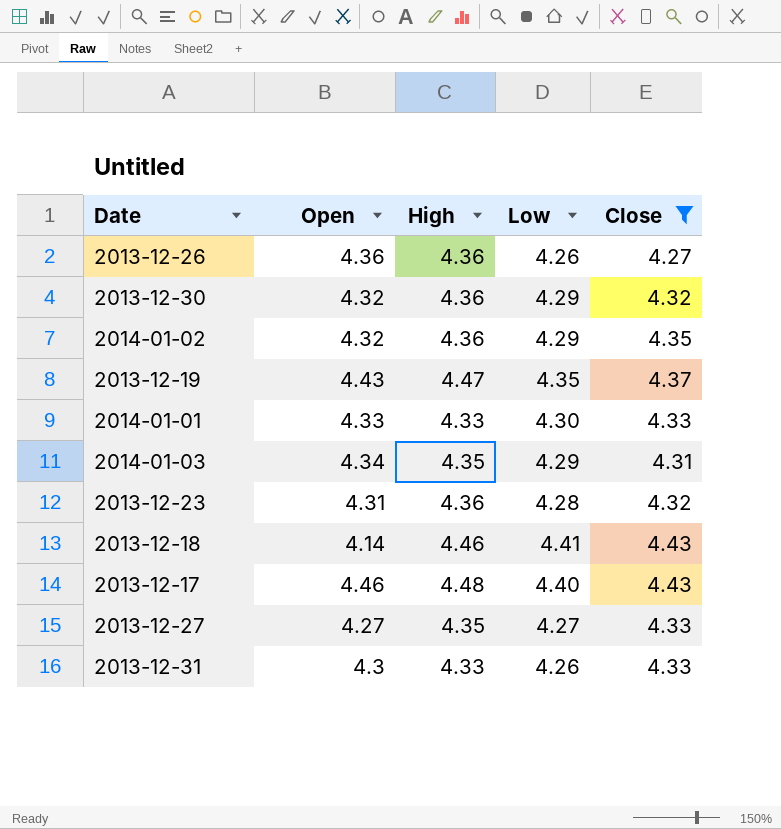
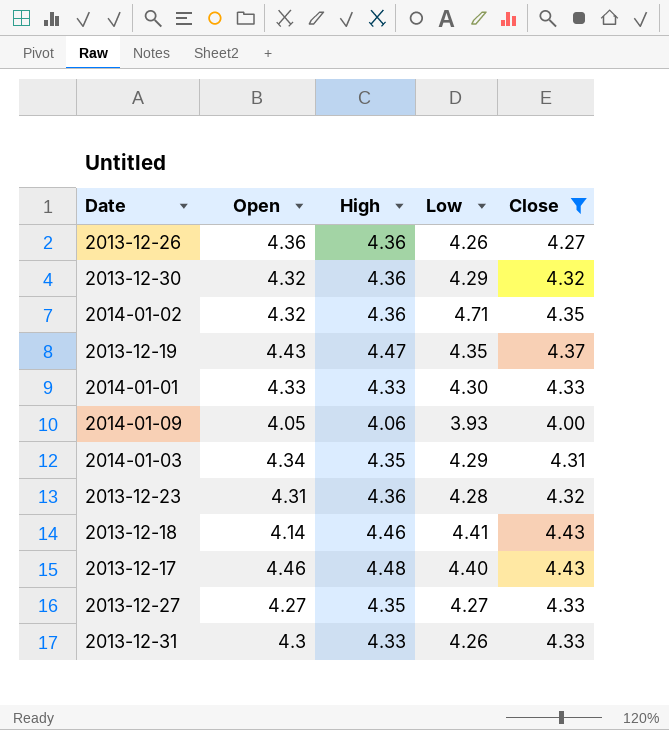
2014-01-02 | Low: 4.29 -> 4.71
row 2014-01-09: none -> 4.05 | 4.06 | 3.93 | 4.00

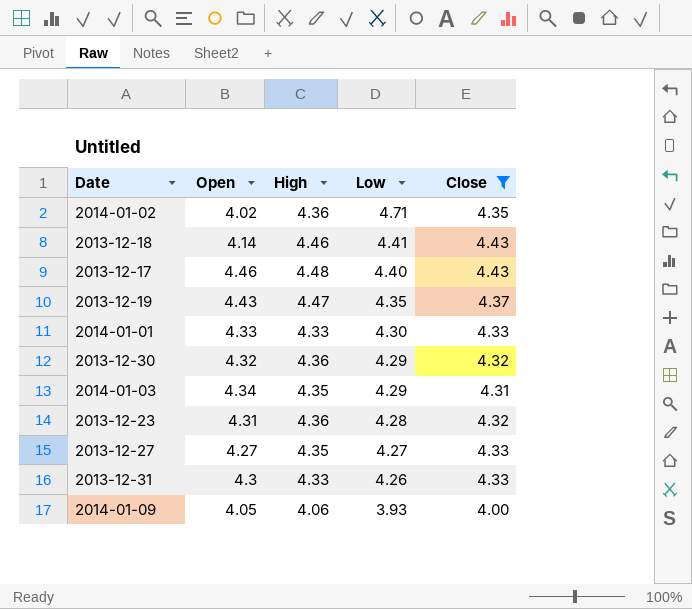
row order: none -> Low descending
row 2013-12-26: 4.36 | 4.36 | 4.26 | 4.27 -> none
2014-01-02 | Open: 4.32 -> 4.02

